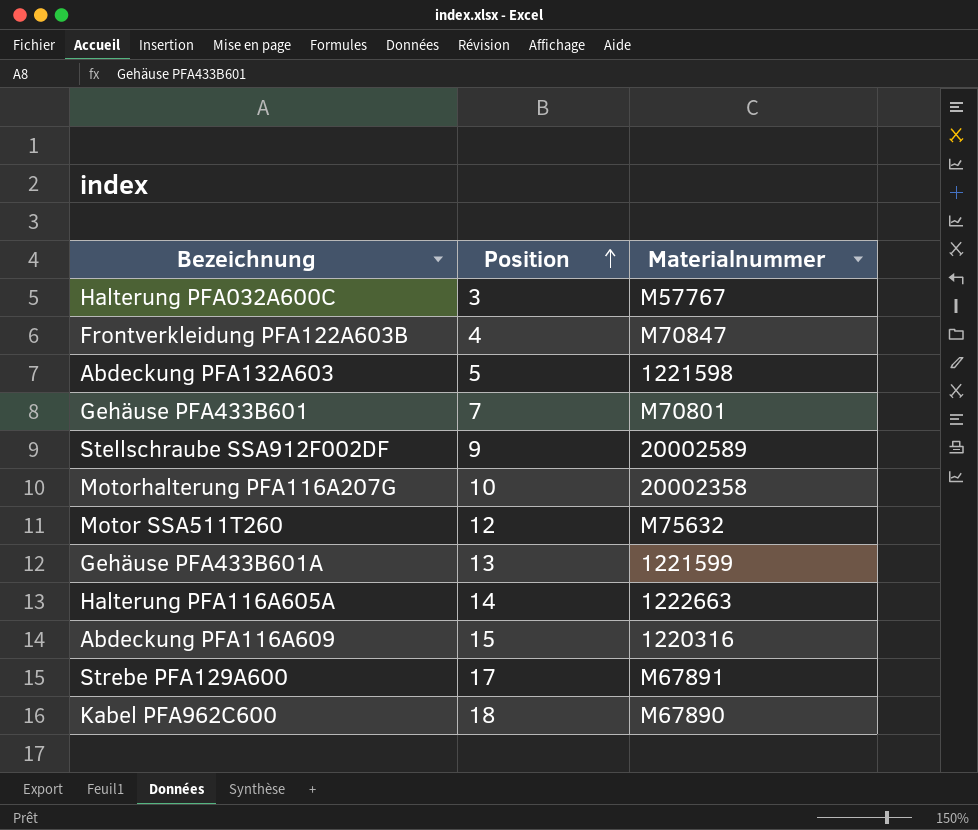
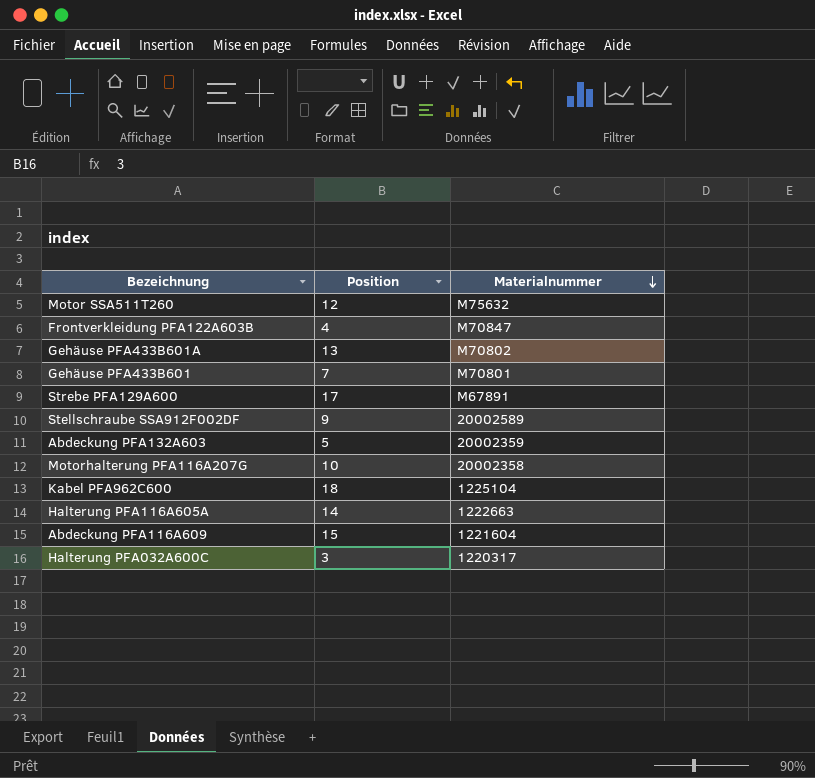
row order: Position ascending -> Materialnummer descending
Gehäuse PFA433B601A | Materialnummer: 1221599 -> M70802
Abdeckung PFA132A603 | Materialnummer: 1221598 -> 20002359
Kabel PFA962C600 | Materialnummer: M67890 -> 1225104
Abdeckung PFA116A609 | Materialnummer: 1220316 -> 1221604
Halterung PFA032A600C | Materialnummer: M57767 -> 1220317

